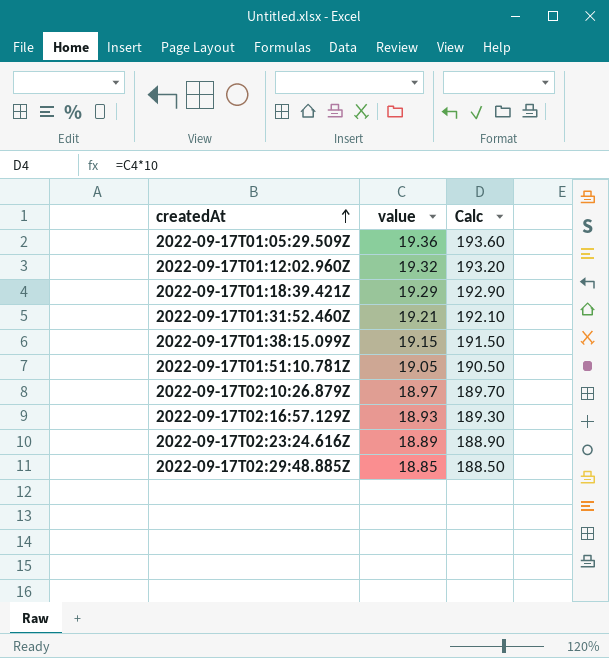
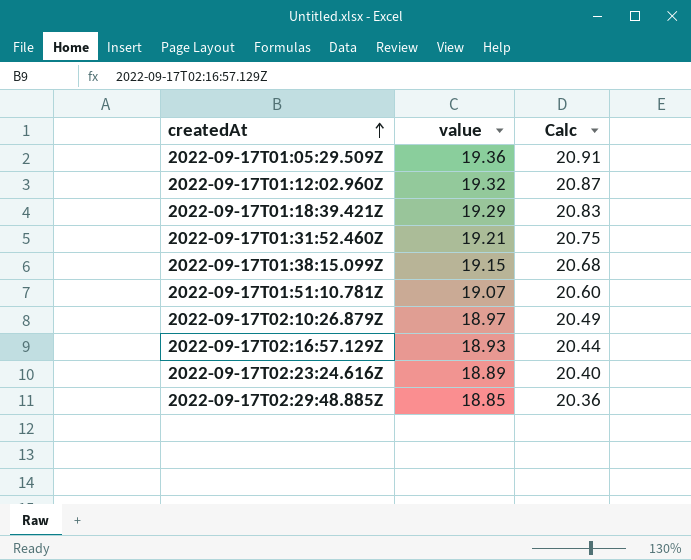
column Calc | formula: [value] * 10 -> [value] * 1.08
2022-09-17T01:51:10.781Z | value: 19.05 -> 19.07

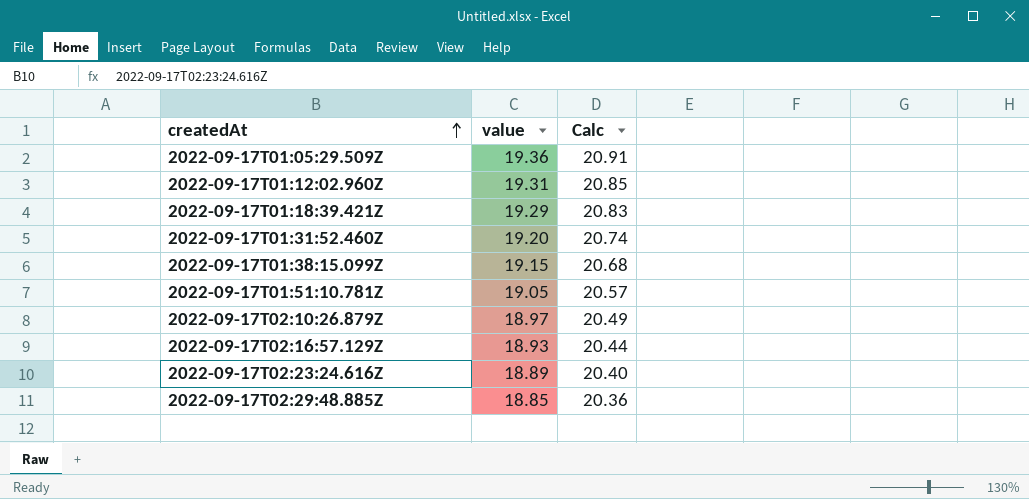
2022-09-17T01:12:02.960Z | value: 19.32 -> 19.31
2022-09-17T01:12:02.960Z | Calc: 20.87 -> 20.85
2022-09-17T01:31:52.460Z | value: 19.21 -> 19.20
2022-09-17T01:31:52.460Z | Calc: 20.75 -> 20.74
2022-09-17T01:51:10.781Z | value: 19.07 -> 19.05
2022-09-17T01:51:10.781Z | Calc: 20.60 -> 20.57

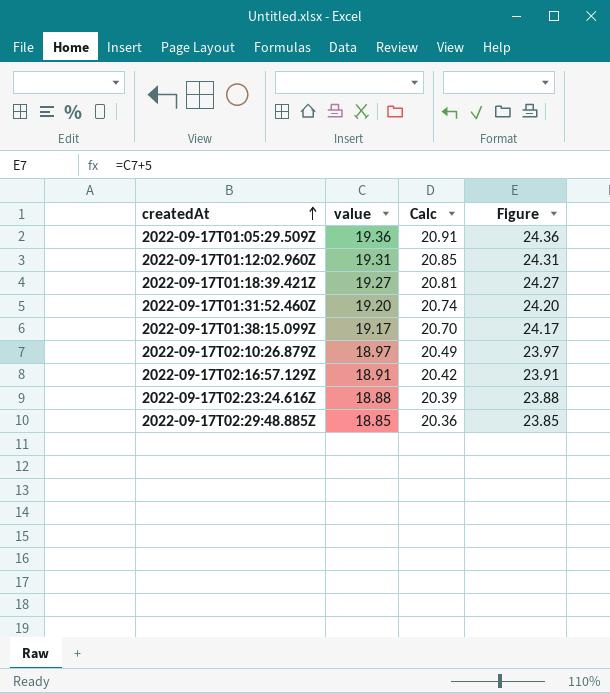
column Figure | formula: none -> [value] + 5
row 2022-09-17T01:51:10.781Z: 19.05 | 20.57 -> none
2022-09-17T01:18:39.421Z | value: 19.29 -> 19.27
2022-09-17T01:18:39.421Z | Calc: 20.83 -> 20.81
2022-09-17T01:38:15.099Z | value: 19.15 -> 19.17
2022-09-17T01:38:15.099Z | Calc: 20.68 -> 20.70
2022-09-17T02:16:57.129Z | value: 18.93 -> 18.91
2022-09-17T02:16:57.129Z | Calc: 20.44 -> 20.42
2022-09-17T02:23:24.616Z | value: 18.89 -> 18.88
2022-09-17T02:23:24.616Z | Calc: 20.40 -> 20.39

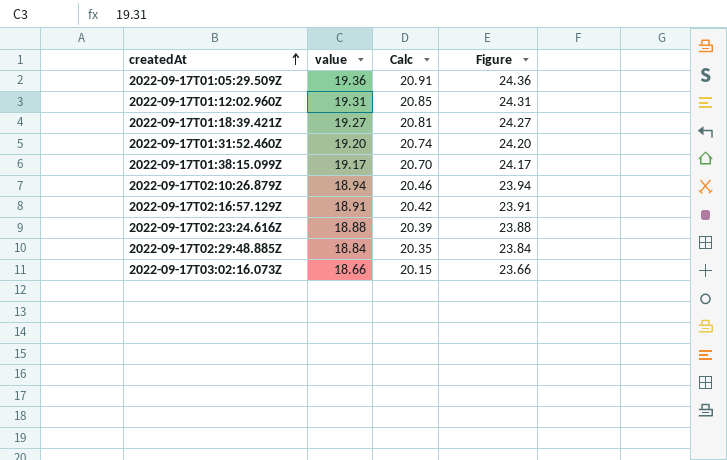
2022-09-17T02:10:26.879Z | value: 18.97 -> 18.94
2022-09-17T02:10:26.879Z | Calc: 20.49 -> 20.46
2022-09-17T02:10:26.879Z | Figure: 23.97 -> 23.94
2022-09-17T02:29:48.885Z | value: 18.85 -> 18.84
2022-09-17T02:29:48.885Z | Calc: 20.36 -> 20.35
2022-09-17T02:29:48.885Z | Figure: 23.85 -> 23.84
row 2022-09-17T03:02:16.073Z: none -> 18.66 | 20.15 | 23.66

